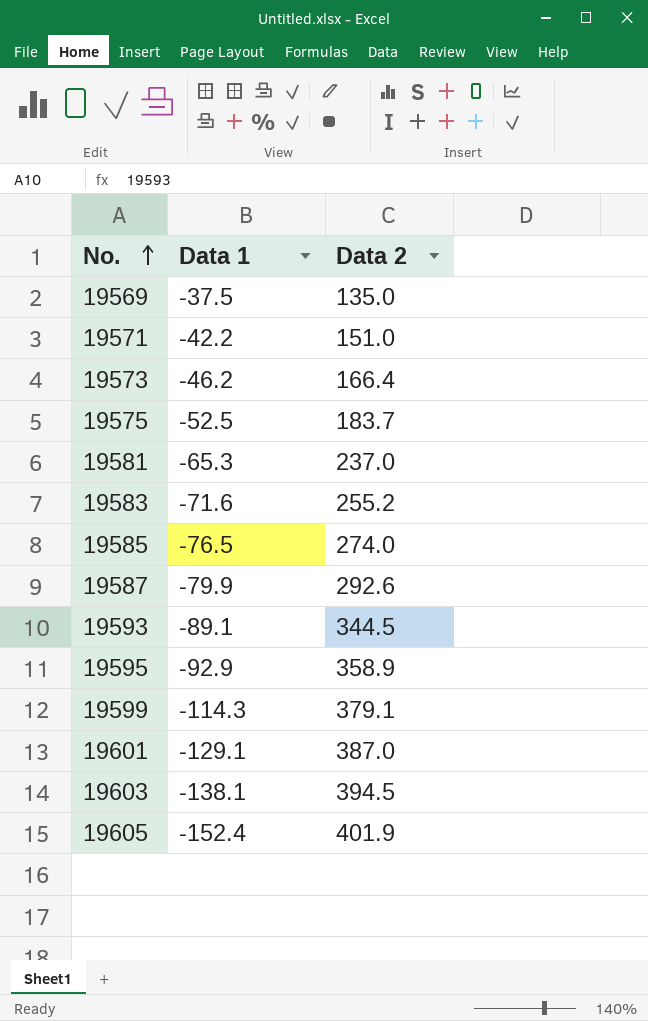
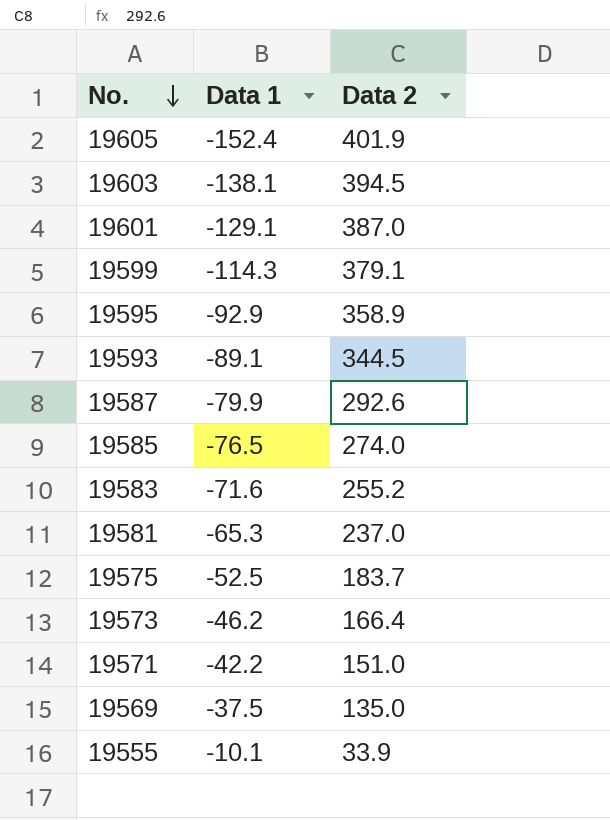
row order: No. ascending -> No. descending
row 19555: none -> -10.1 | 33.9

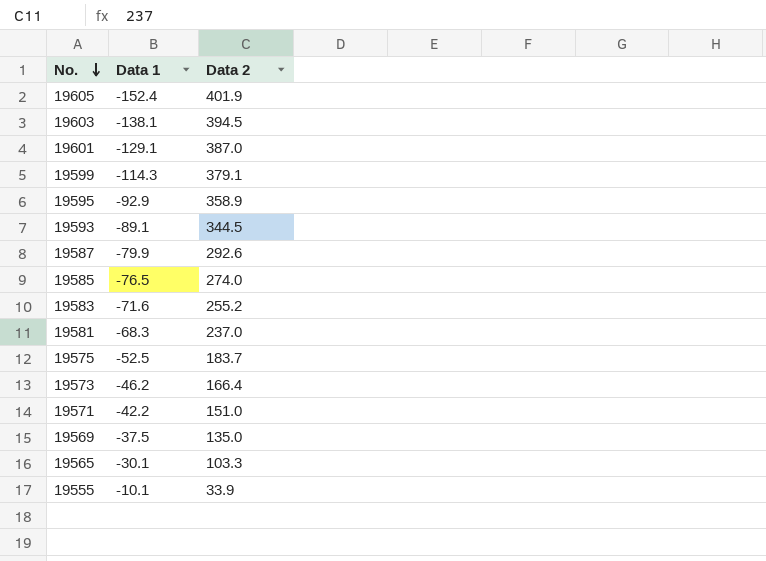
19581 | Data 1: -65.3 -> -68.3
row 19565: none -> -30.1 | 103.3

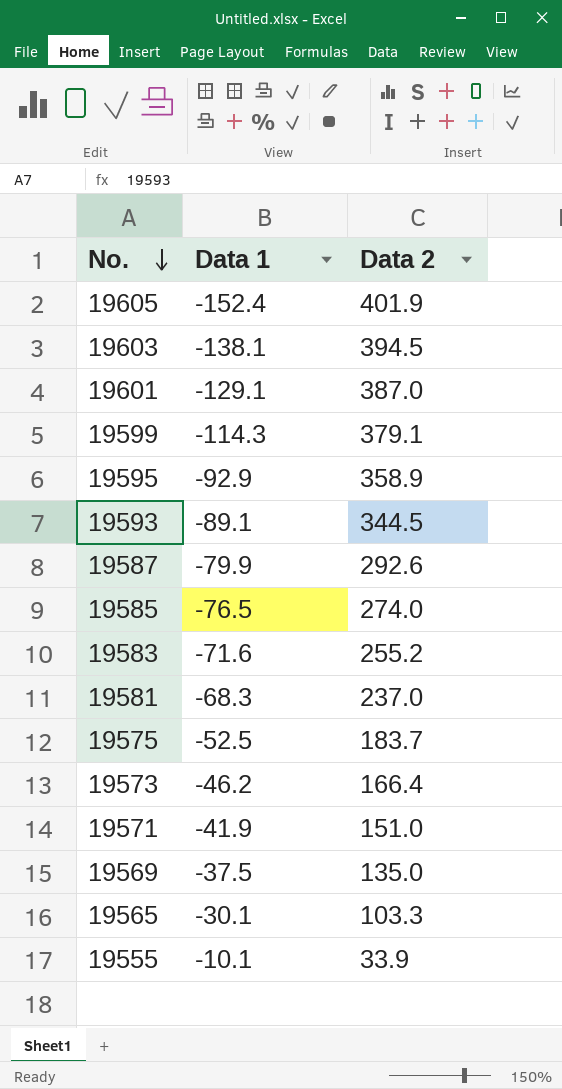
19571 | Data 1: -42.2 -> -41.9

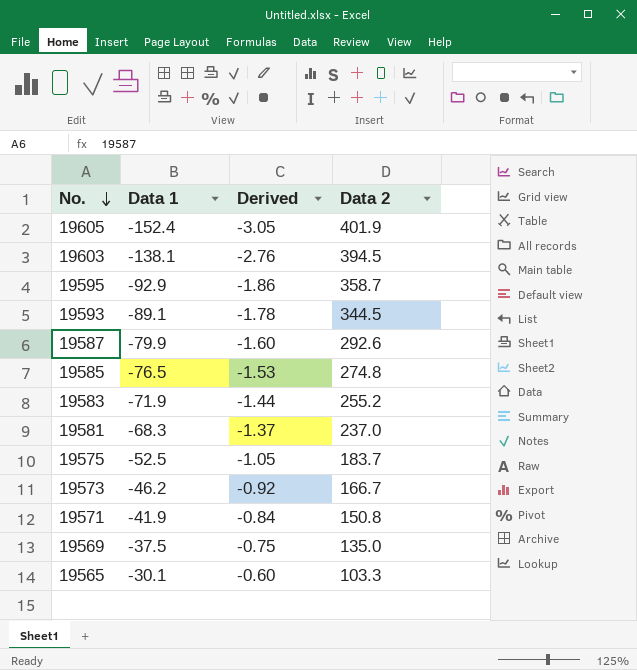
column Derived | formula: none -> [Data 1] * 0.02
row 19601: -129.1 | 387.0 -> none
row 19599: -114.3 | 379.1 -> none
row 19555: -10.1 | 33.9 -> none
19595 | Data 2: 358.9 -> 358.7
19585 | Data 2: 274.0 -> 274.8
19583 | Data 1: -71.6 -> -71.9
19573 | Data 2: 166.4 -> 166.7
19571 | Data 2: 151.0 -> 150.8

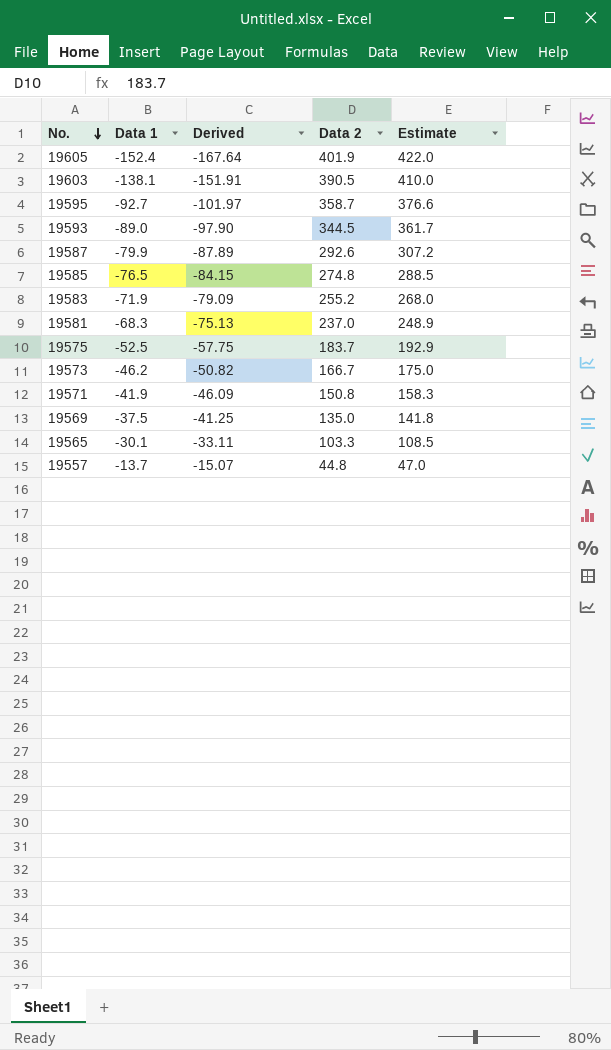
column Derived | formula: [Data 1] * 0.02 -> [Data 1] * 1.1
column Estimate | formula: none -> [Data 2] * 1.05
19603 | Data 2: 394.5 -> 390.5
19595 | Data 1: -92.9 -> -92.7
19593 | Data 1: -89.1 -> -89.0
row 19557: none -> -13.7 | -15.07 | 44.8 | 47.0

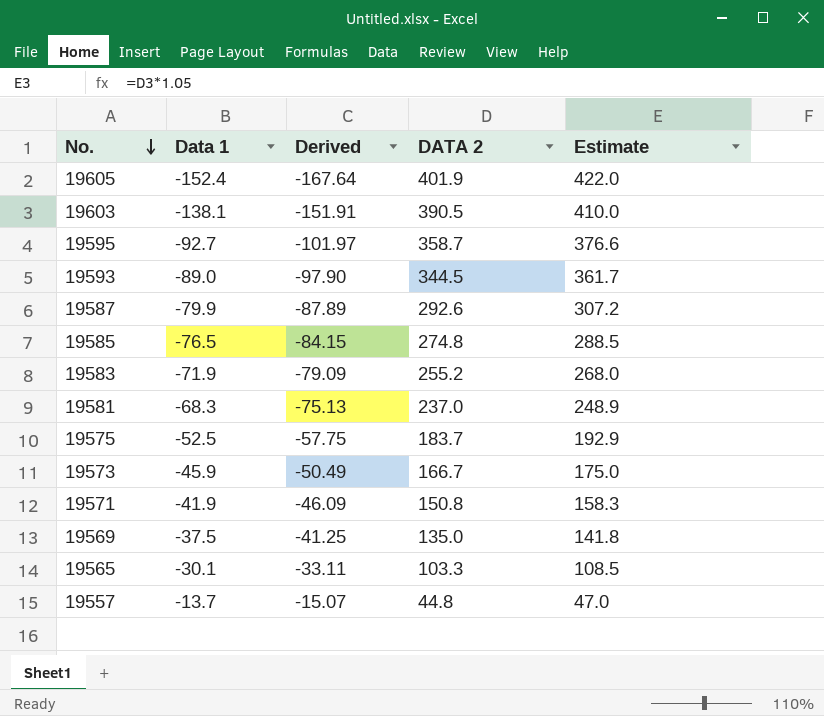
column name: Data 2 -> DATA 2
19573 | Data 1: -46.2 -> -45.9
19573 | Derived: -50.82 -> -50.49

